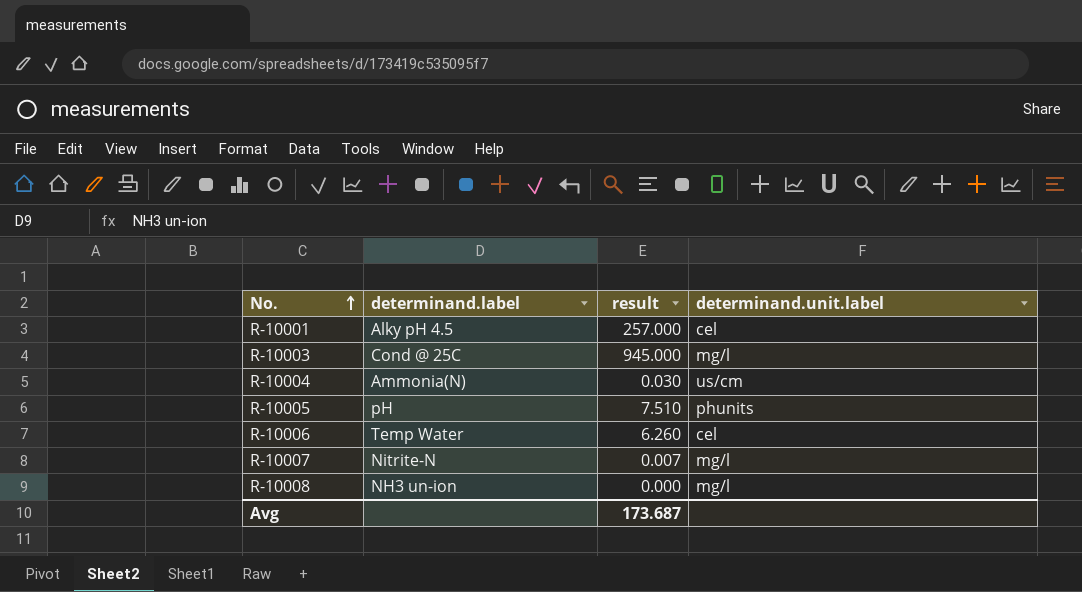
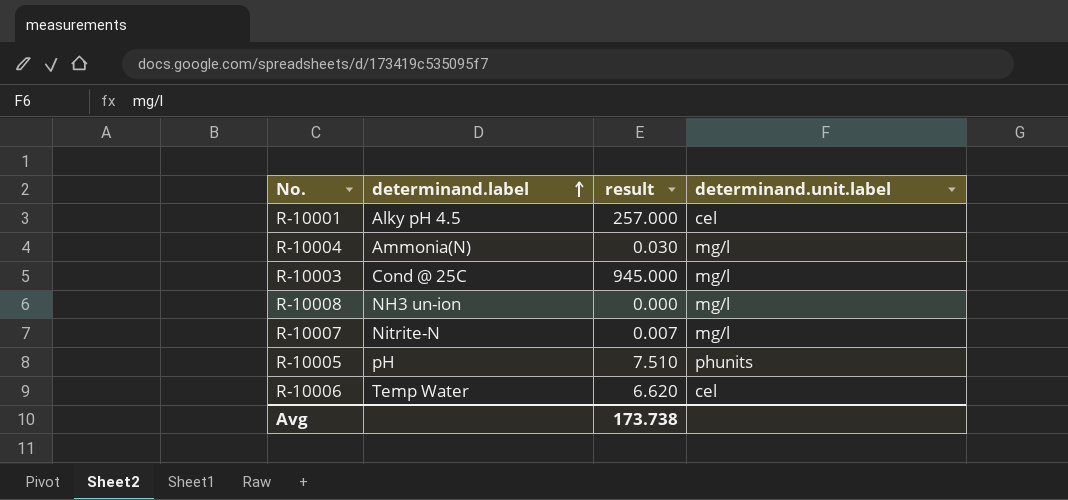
row order: No. ascending -> determinand.label ascending
R-10004 | determinand.unit.label: us/cm -> mg/l
R-10006 | result: 6.260 -> 6.620
Avg | result: 173.687 -> 173.738

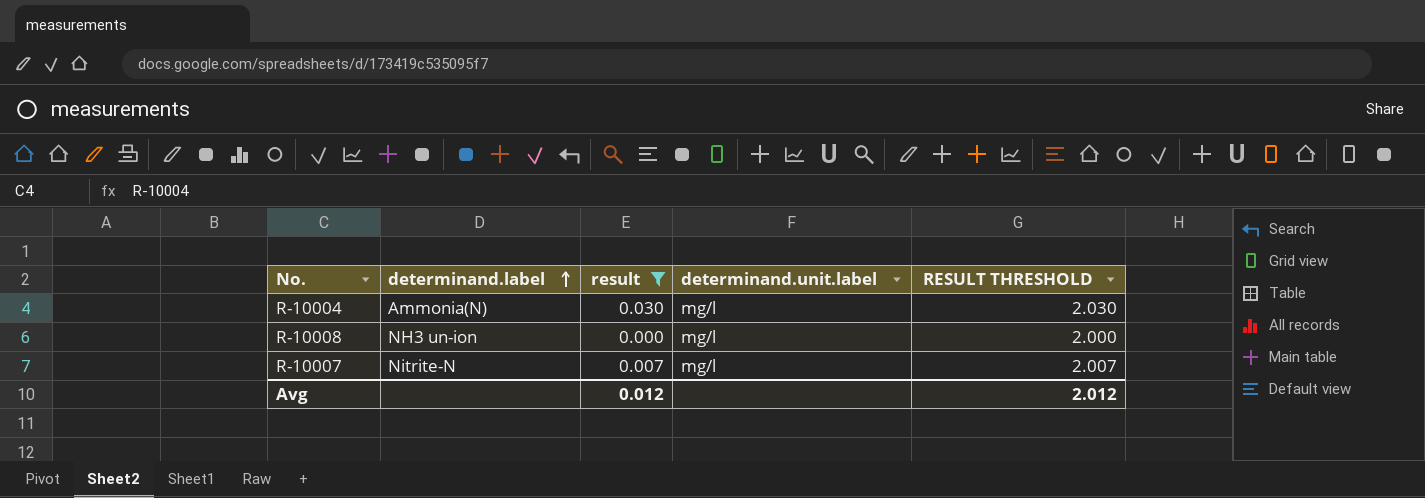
filter: none -> result <= 0.030
column RESULT THRESHOLD | formula: none -> [result] + 2
Avg | result: 173.738 -> 0.012

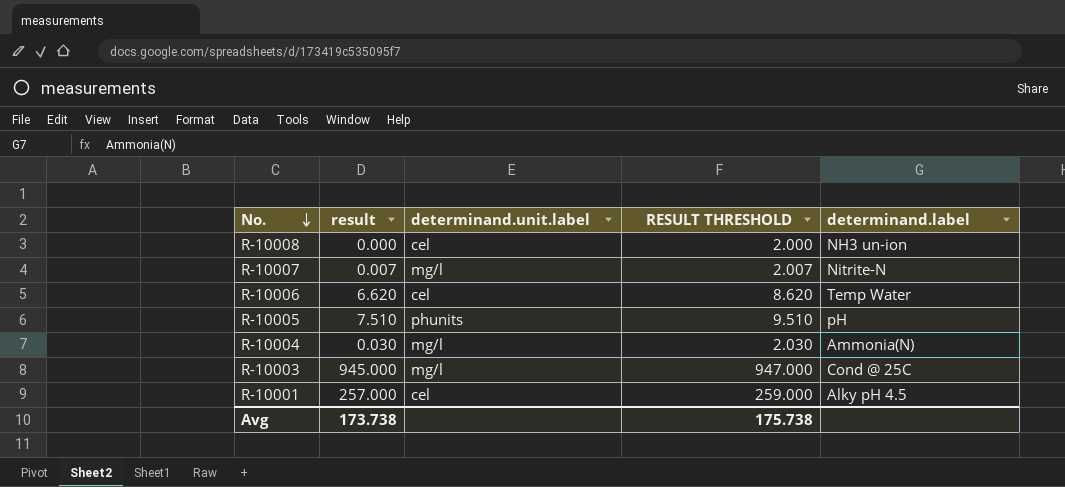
filter: result <= 0.030 -> none
row order: determinand.label ascending -> No. descending
column determinand.label | position: 2 -> 5
R-10008 | determinand.unit.label: mg/l -> cel
Avg | result: 0.012 -> 173.738
Avg | RESULT THRESHOLD: 2.012 -> 175.738

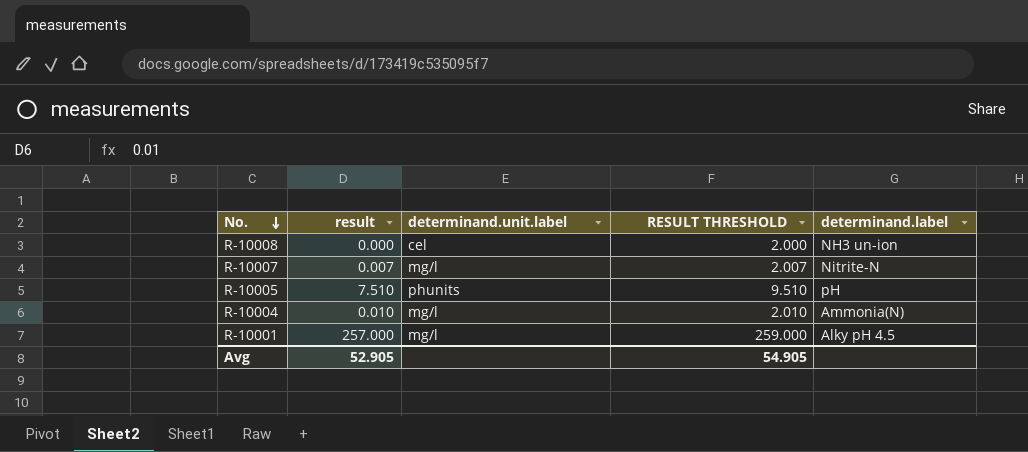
row R-10006: 6.620 | cel | 8.620 | Temp Water -> none
row R-10003: 945.000 | mg/l | 947.000 | Cond @ 25C -> none
R-10004 | result: 0.030 -> 0.010
R-10004 | RESULT THRESHOLD: 2.030 -> 2.010
R-10001 | determinand.unit.label: cel -> mg/l
Avg | result: 173.738 -> 52.905
Avg | RESULT THRESHOLD: 175.738 -> 54.905

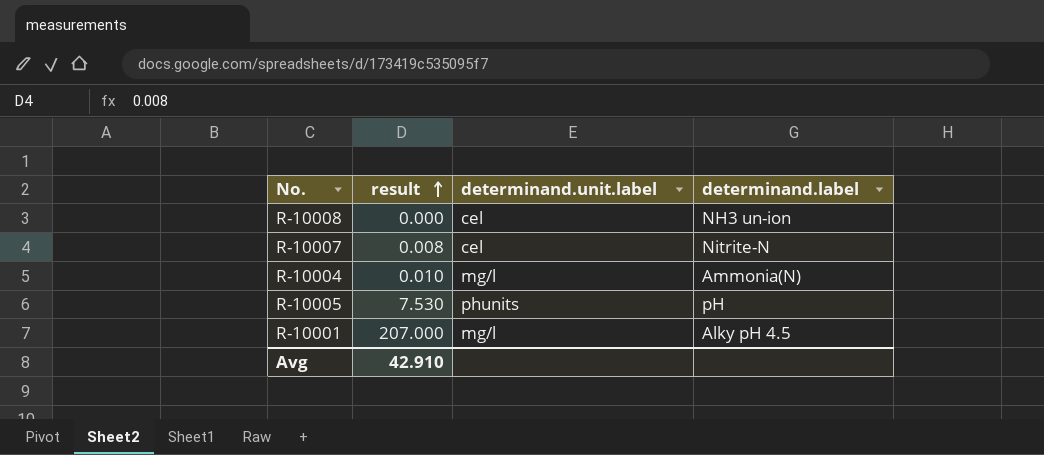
row order: No. descending -> result ascending
column RESULT THRESHOLD | formula: [result] + 2 -> none
R-10007 | result: 0.007 -> 0.008
R-10007 | determinand.unit.label: mg/l -> cel
R-10005 | result: 7.510 -> 7.530
R-10001 | result: 257.000 -> 207.000
Avg | result: 52.905 -> 42.910

